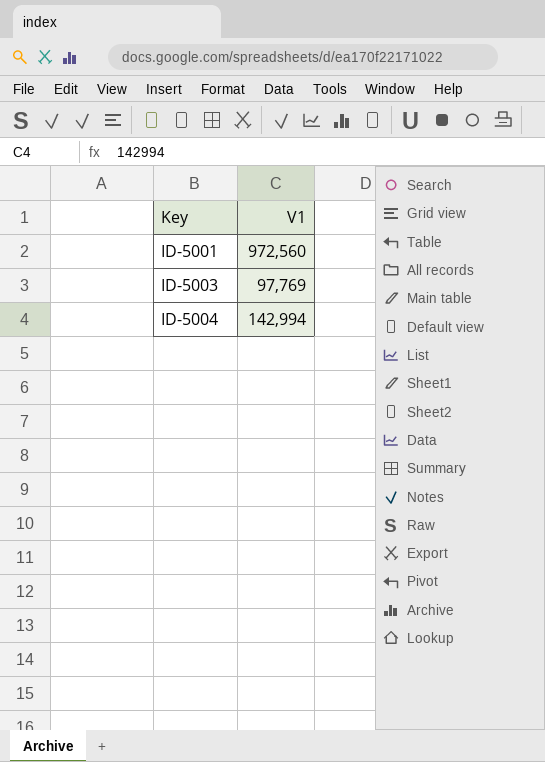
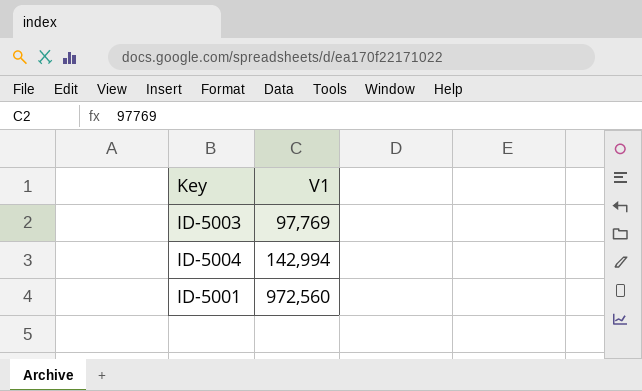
row order: Key ascending -> V1 ascending

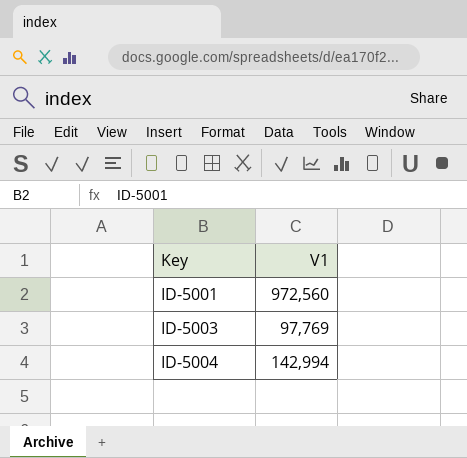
row order: V1 ascending -> Key ascending

